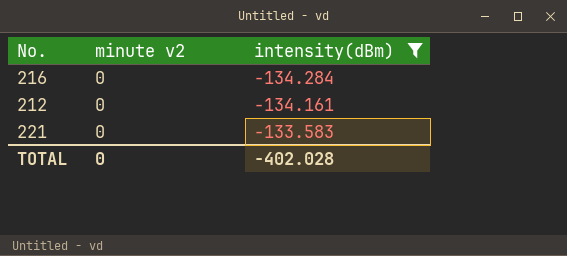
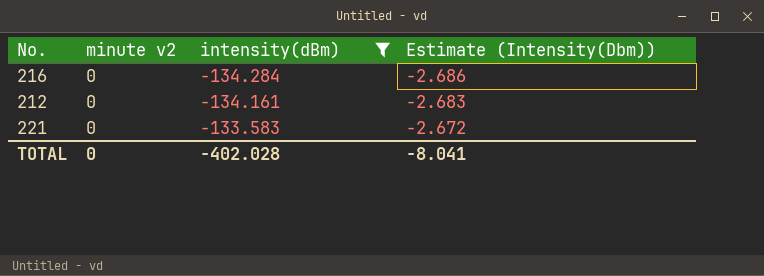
column Estimate (Intensity(Dbm)) | formula: none -> [intensity(dBm)] * 0.02

